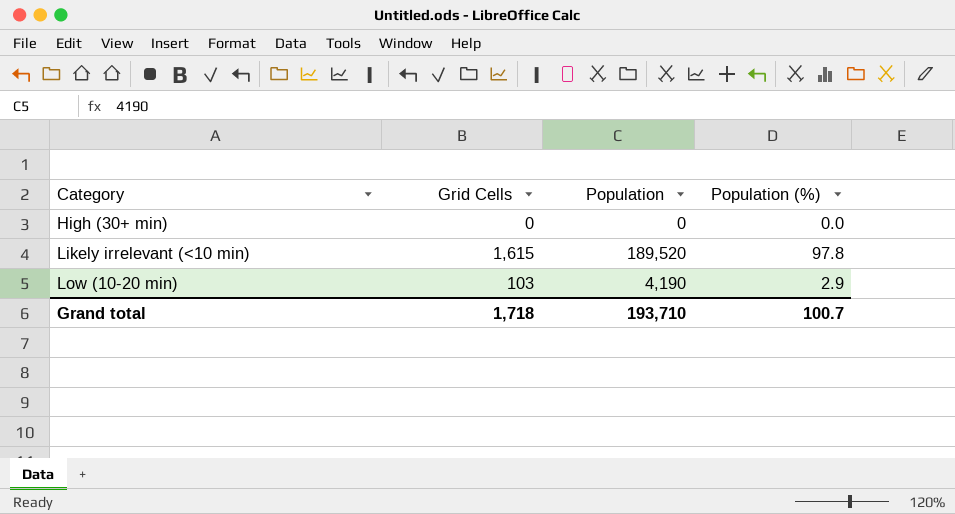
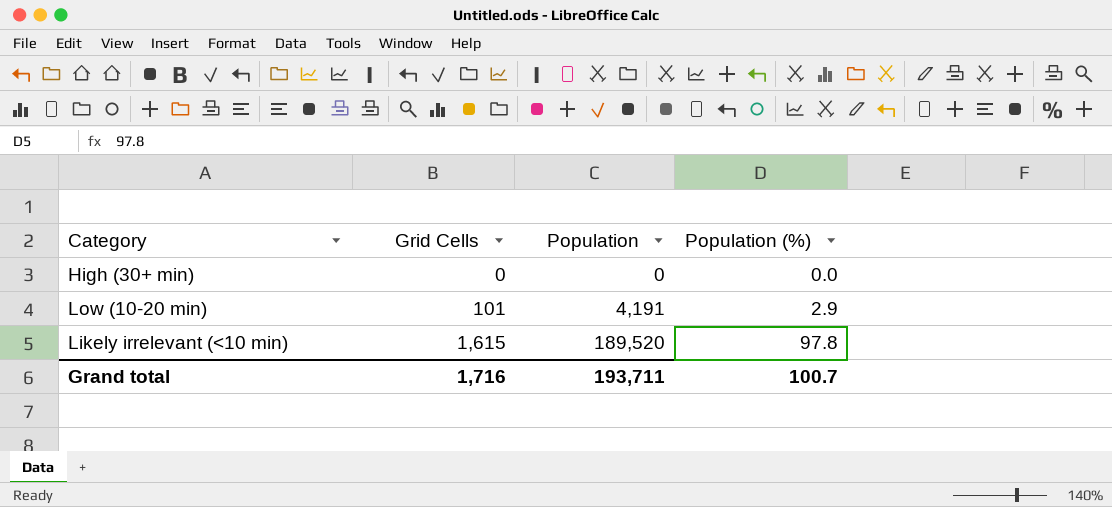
row order: Category ascending -> Grid Cells ascending
Low (10-20 min) | Grid Cells: 103 -> 101
Low (10-20 min) | Population: 4,190 -> 4,191
Grand total | Grid Cells: 1,718 -> 1,716
Grand total | Population: 193,710 -> 193,711

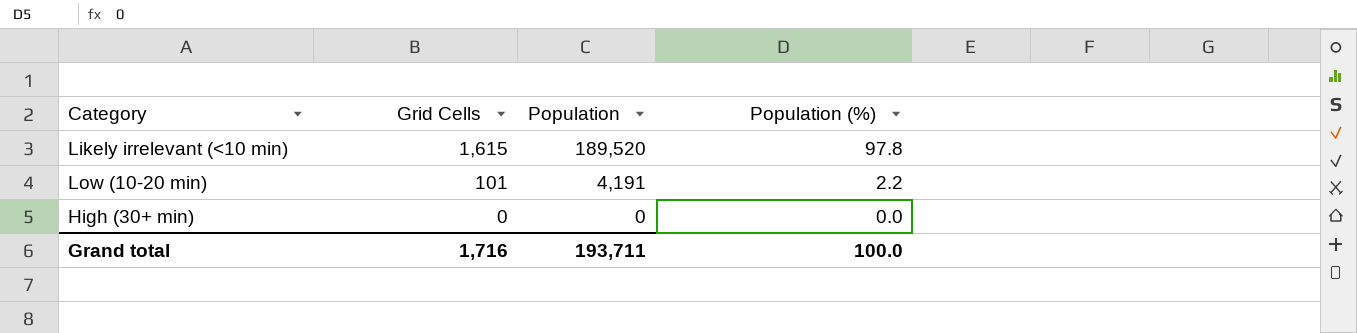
row order: Grid Cells ascending -> Grid Cells descending
Low (10-20 min) | Population (%): 2.9 -> 2.2
Grand total | Population (%): 100.7 -> 100.0

